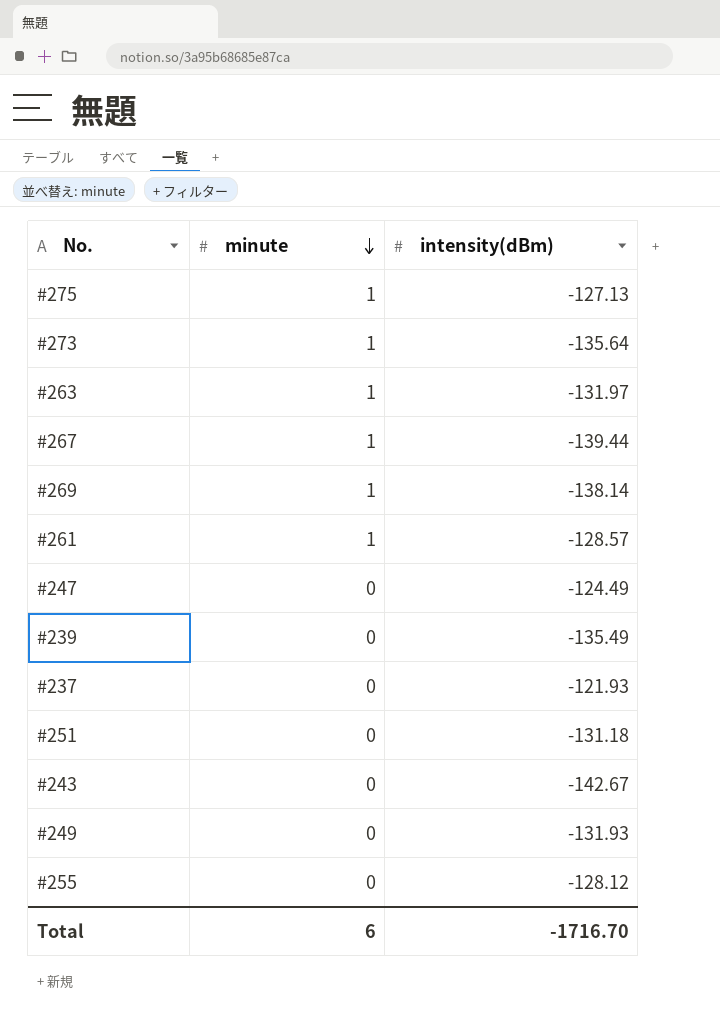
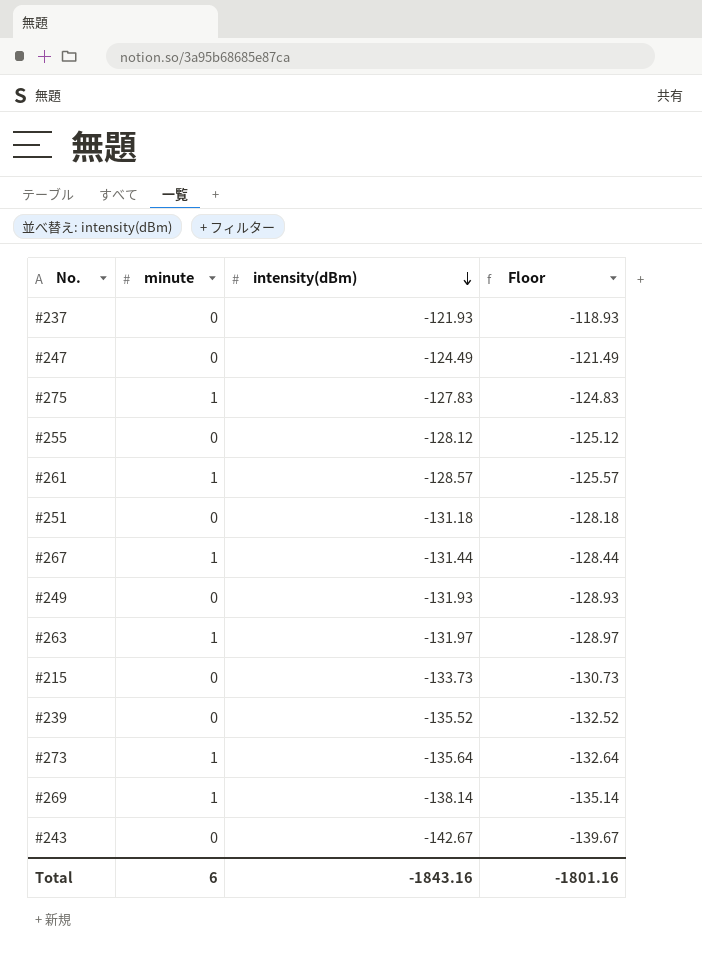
row order: minute descending -> intensity(dBm) descending
column Floor | formula: none -> [intensity(dBm)] + 3
#275 | intensity(dBm): -127.13 -> -127.83
#267 | intensity(dBm): -139.44 -> -131.44
row #215: none -> 0 | -133.73 | -130.73
#239 | intensity(dBm): -135.49 -> -135.52
Total | intensity(dBm): -1716.70 -> -1843.16

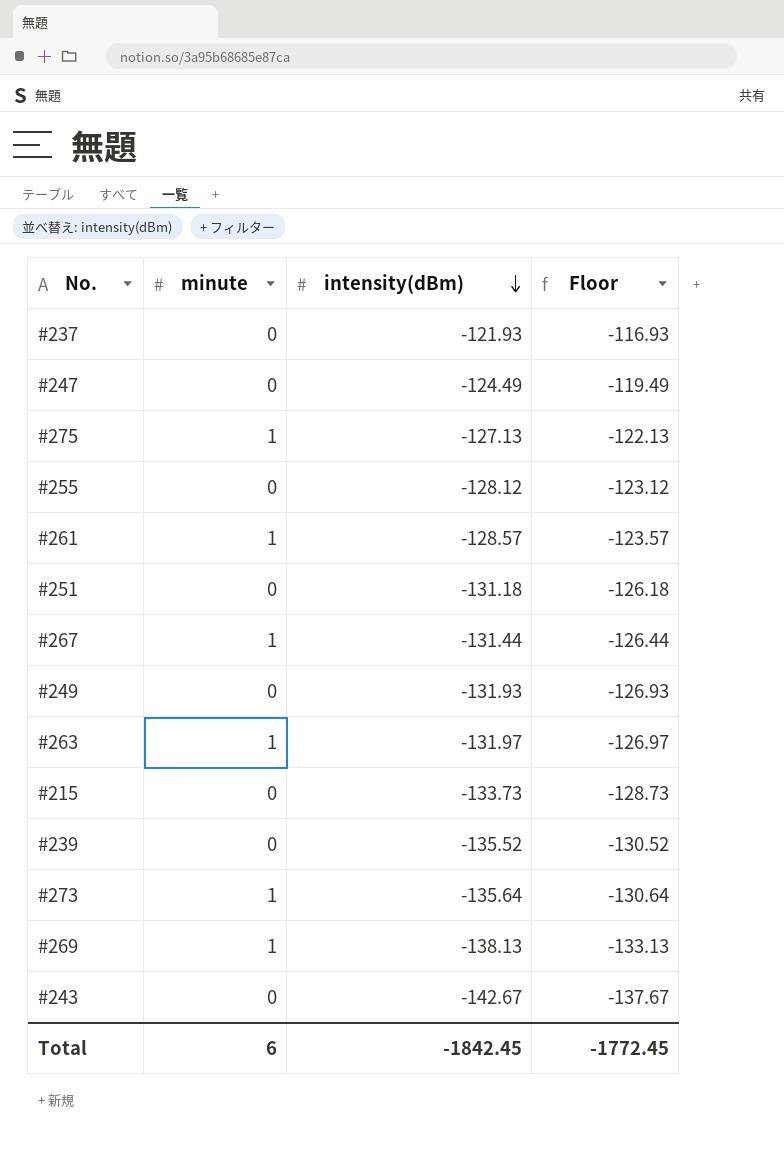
column Floor | formula: [intensity(dBm)] + 3 -> [intensity(dBm)] + 5
#275 | intensity(dBm): -127.83 -> -127.13
#269 | intensity(dBm): -138.14 -> -138.13
Total | intensity(dBm): -1843.16 -> -1842.45
Total | Floor: -1801.16 -> -1772.45

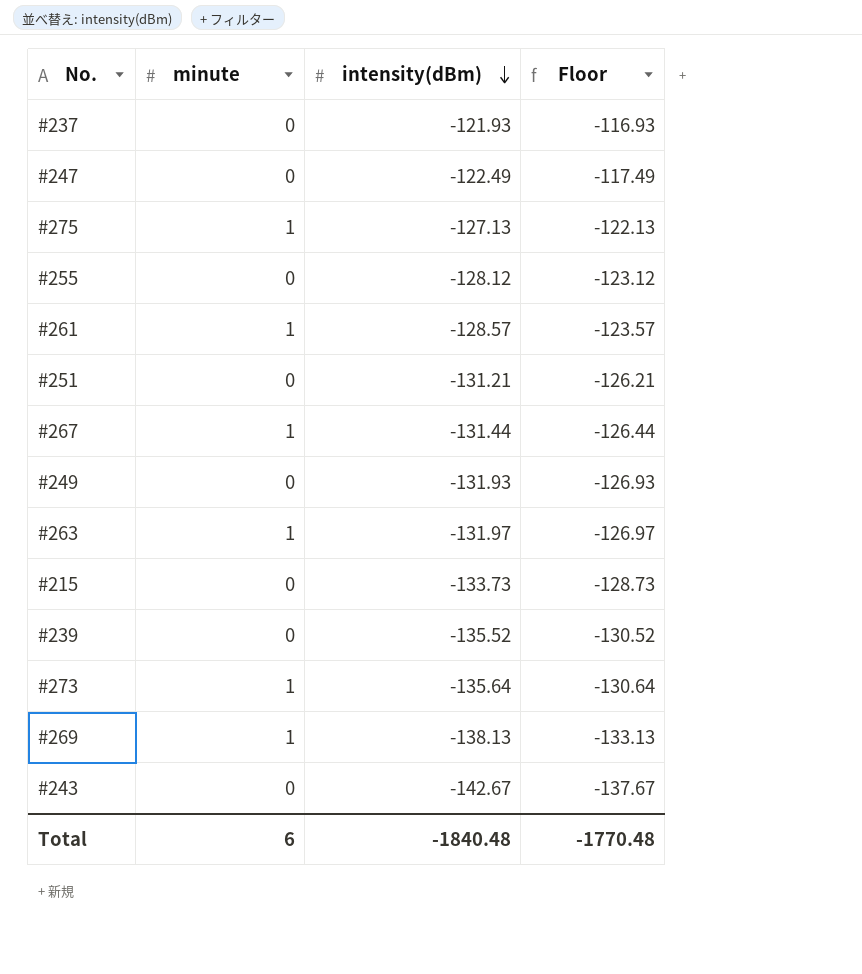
#247 | intensity(dBm): -124.49 -> -122.49
#247 | Floor: -119.49 -> -117.49
#251 | intensity(dBm): -131.18 -> -131.21
#251 | Floor: -126.18 -> -126.21
Total | intensity(dBm): -1842.45 -> -1840.48
Total | Floor: -1772.45 -> -1770.48

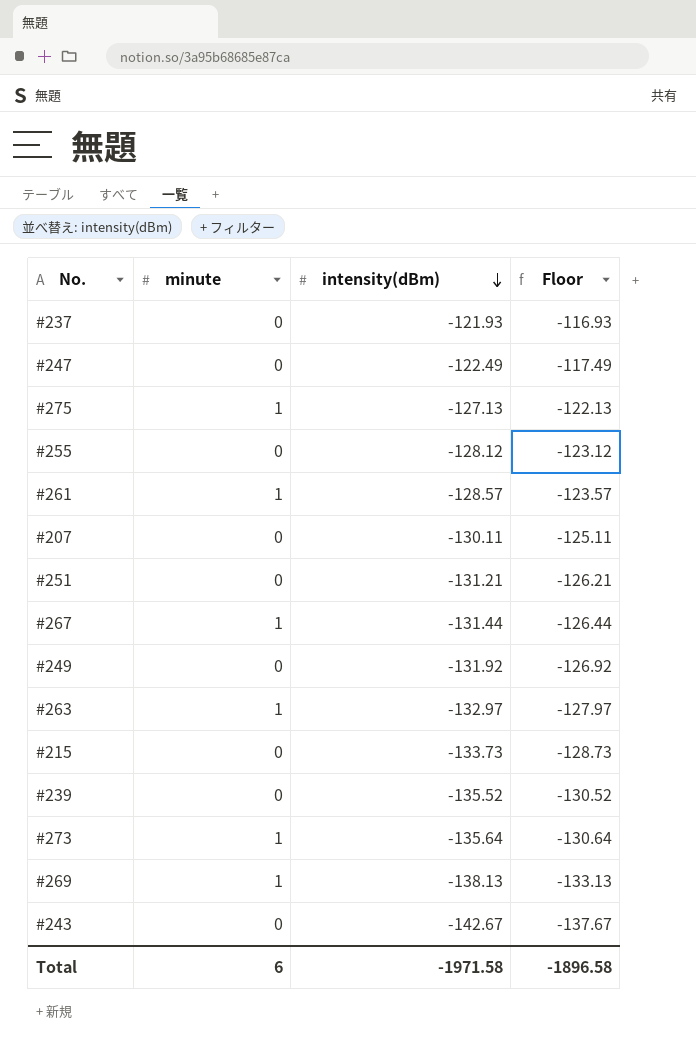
row #207: none -> 0 | -130.11 | -125.11
#249 | intensity(dBm): -131.93 -> -131.92
#249 | Floor: -126.93 -> -126.92
#263 | intensity(dBm): -131.97 -> -132.97
#263 | Floor: -126.97 -> -127.97
Total | intensity(dBm): -1840.48 -> -1971.58
Total | Floor: -1770.48 -> -1896.58

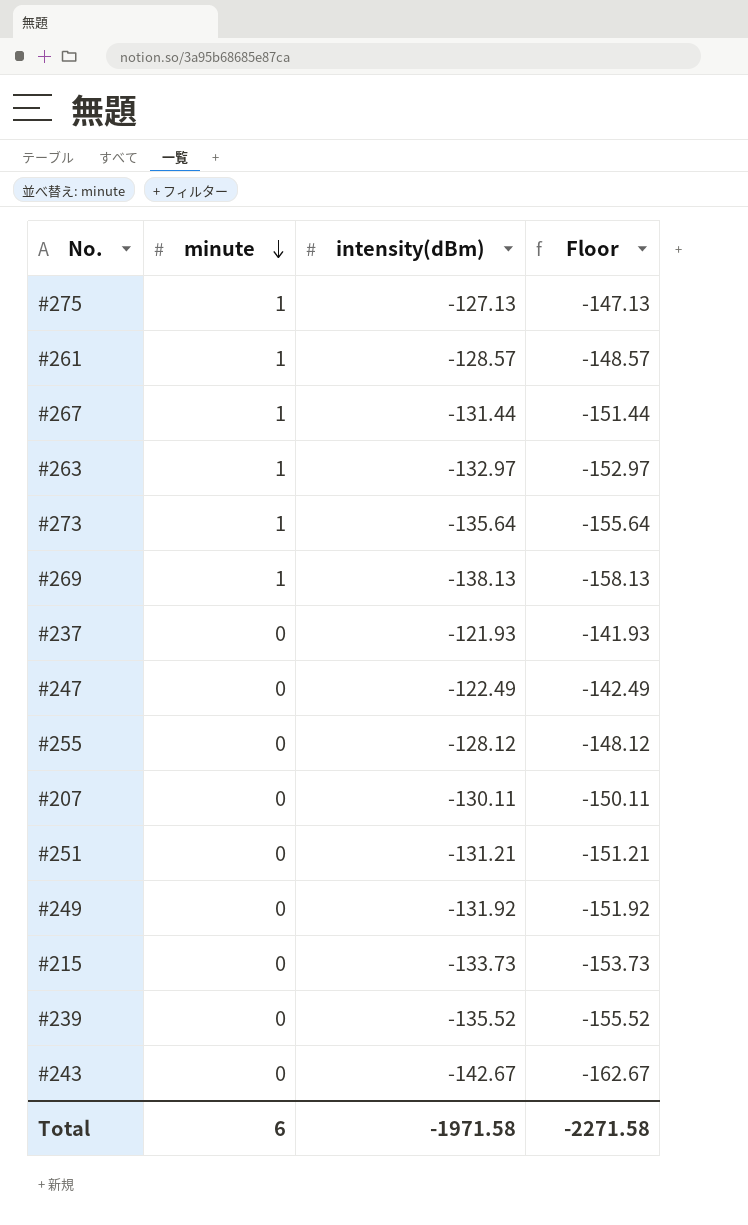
row order: intensity(dBm) descending -> minute descending
column Floor | formula: [intensity(dBm)] + 5 -> [intensity(dBm)] - 20
Total | Floor: -1896.58 -> -2271.58

